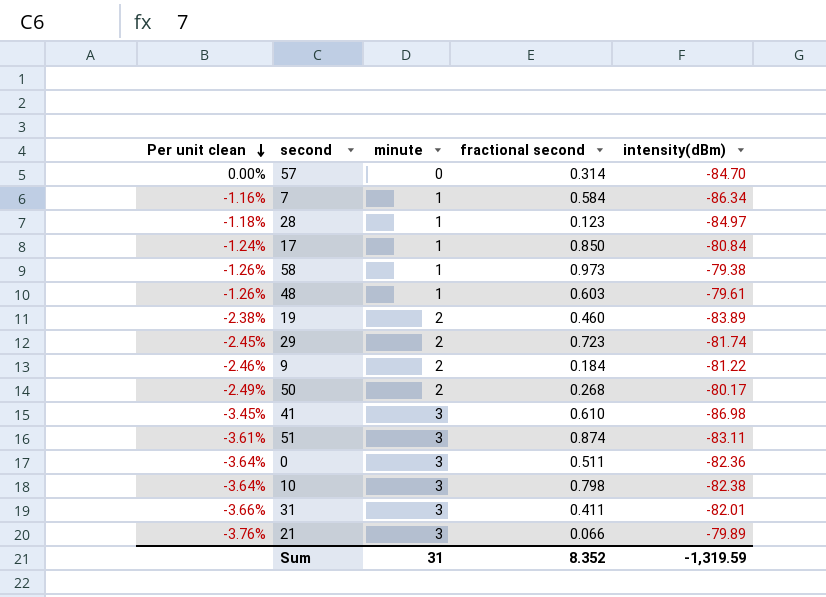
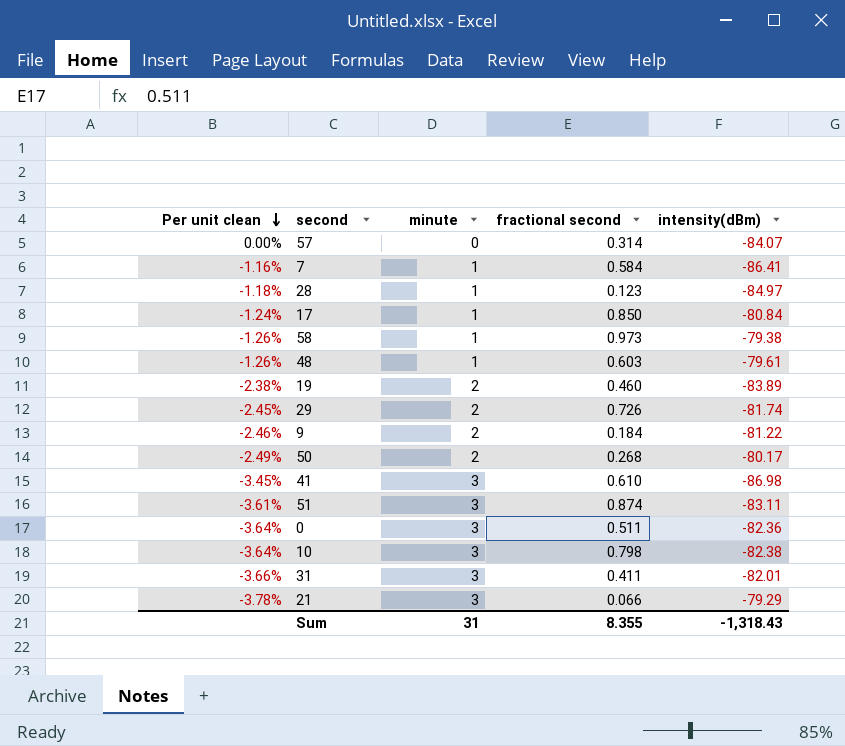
57 | intensity(dBm): -84.70 -> -84.07
7 | intensity(dBm): -86.34 -> -86.41
29 | fractional second: 0.723 -> 0.726
21 | Per unit clean: -3.76% -> -3.78%
21 | intensity(dBm): -79.89 -> -79.29
Sum | fractional second: 8.352 -> 8.355
Sum | intensity(dBm): -1,319.59 -> -1,318.43

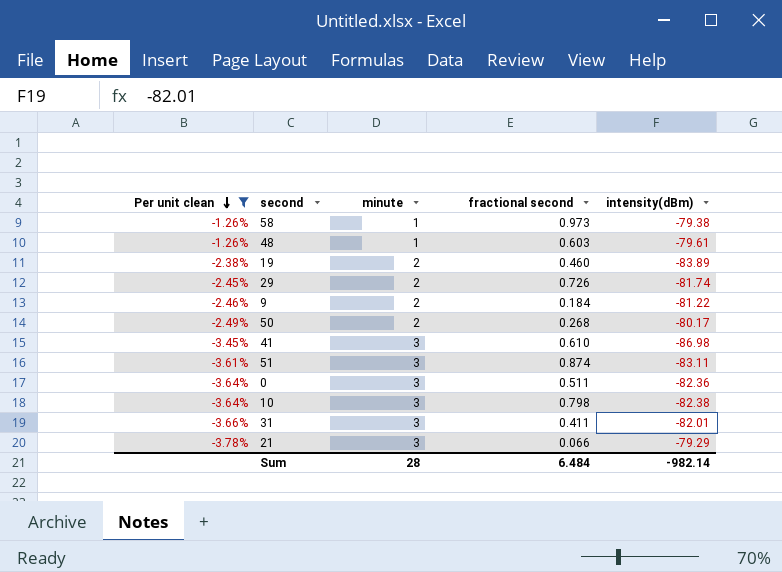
filter: none -> Per unit clean <= -1.26%
Sum | minute: 31 -> 28
Sum | fractional second: 8.355 -> 6.484
Sum | intensity(dBm): -1,318.43 -> -982.14

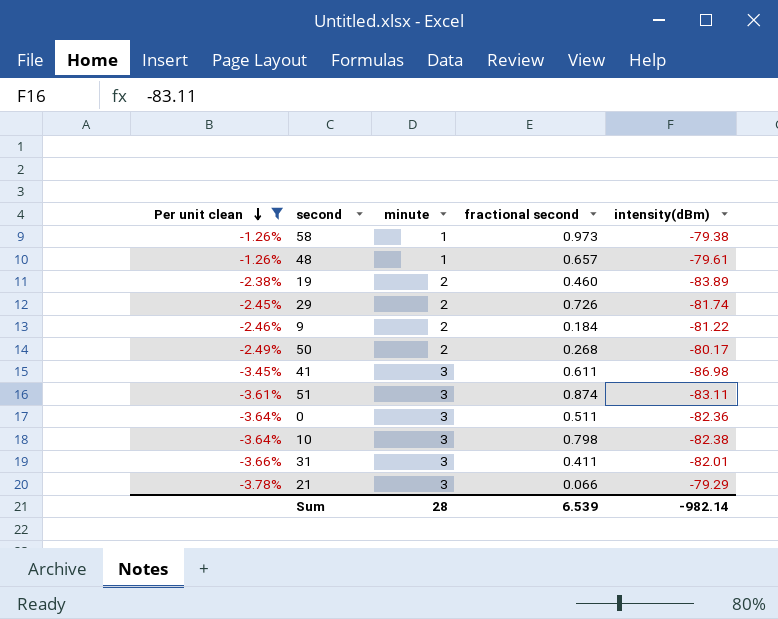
48 | fractional second: 0.603 -> 0.657
41 | fractional second: 0.610 -> 0.611
Sum | fractional second: 6.484 -> 6.539

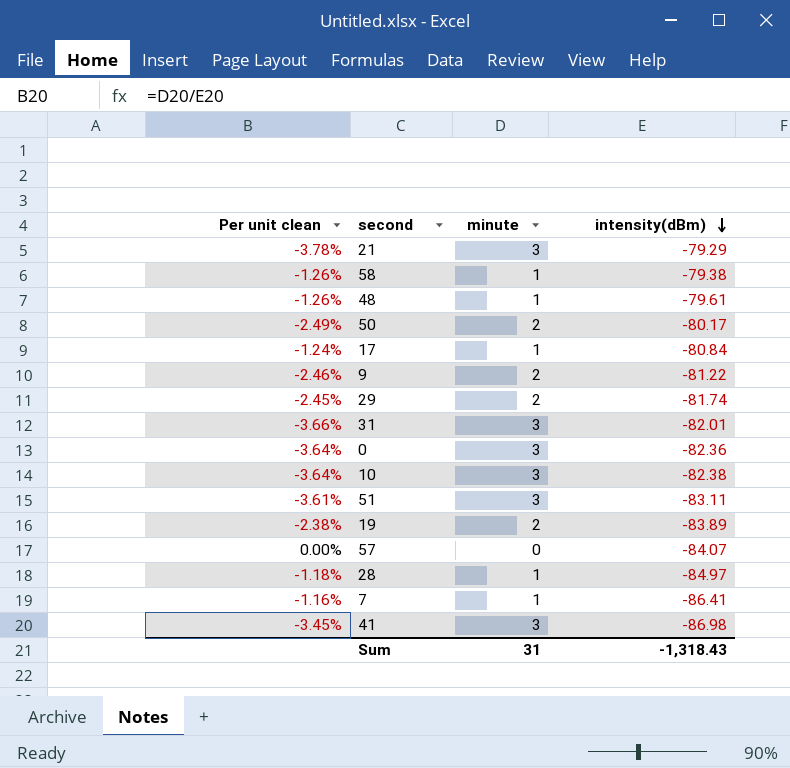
filter: Per unit clean <= -1.26% -> none
row order: Per unit clean descending -> intensity(dBm) descending
column fractional second | position: 4 -> none
Sum | minute: 28 -> 31
Sum | intensity(dBm): -982.14 -> -1,318.43

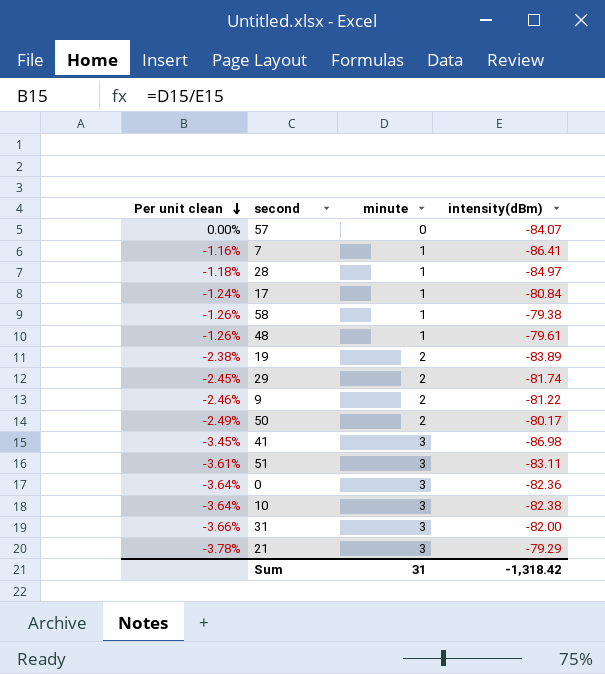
row order: intensity(dBm) descending -> Per unit clean descending
31 | intensity(dBm): -82.01 -> -82.00
Sum | intensity(dBm): -1,318.43 -> -1,318.42

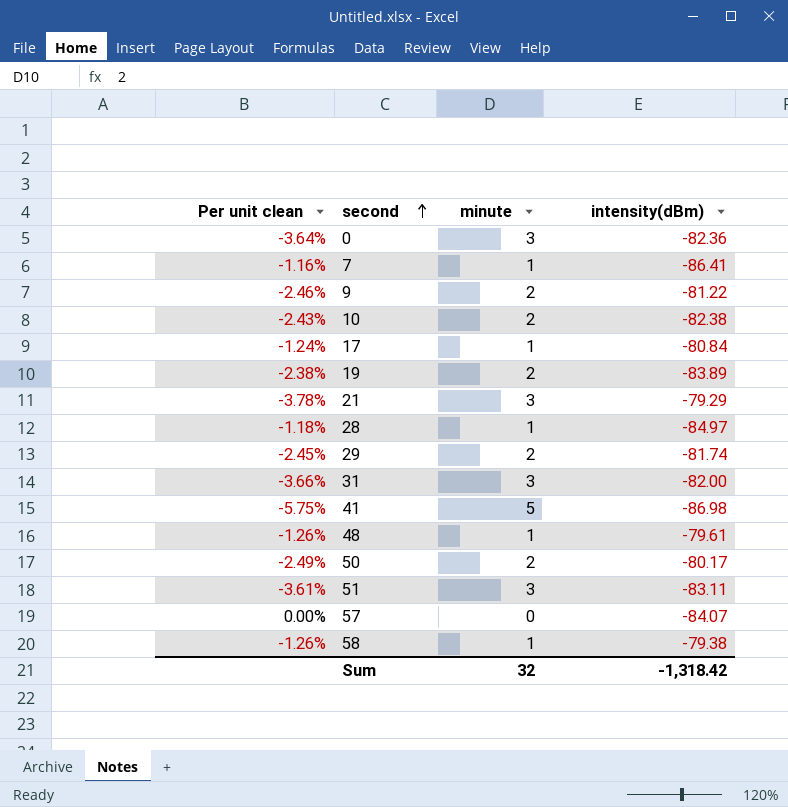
row order: Per unit clean descending -> second ascending
10 | Per unit clean: -3.64% -> -2.43%
10 | minute: 3 -> 2
41 | Per unit clean: -3.45% -> -5.75%
41 | minute: 3 -> 5
Sum | minute: 31 -> 32

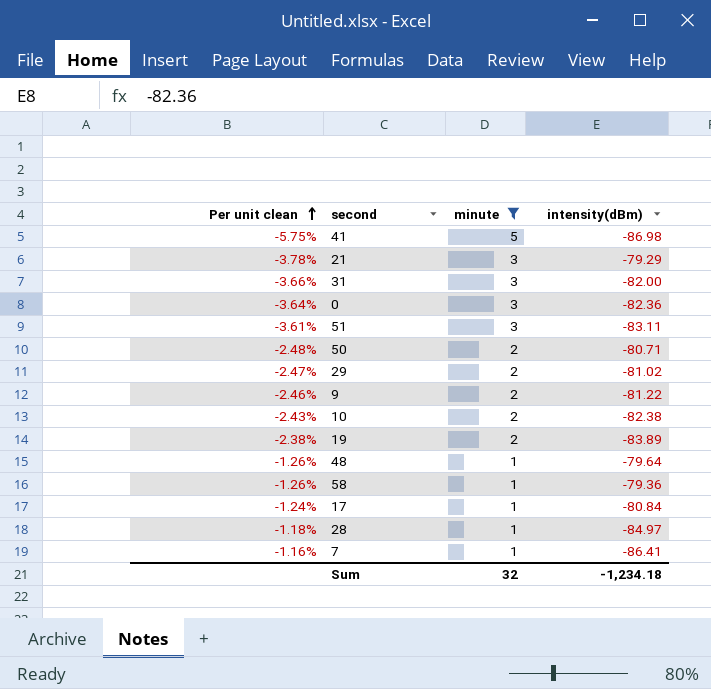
filter: none -> minute != 0
row order: second ascending -> Per unit clean ascending
50 | Per unit clean: -2.49% -> -2.48%
50 | intensity(dBm): -80.17 -> -80.71
29 | Per unit clean: -2.45% -> -2.47%
29 | intensity(dBm): -81.74 -> -81.02
48 | intensity(dBm): -79.61 -> -79.64
58 | intensity(dBm): -79.38 -> -79.36
Sum | intensity(dBm): -1,318.42 -> -1,234.18

